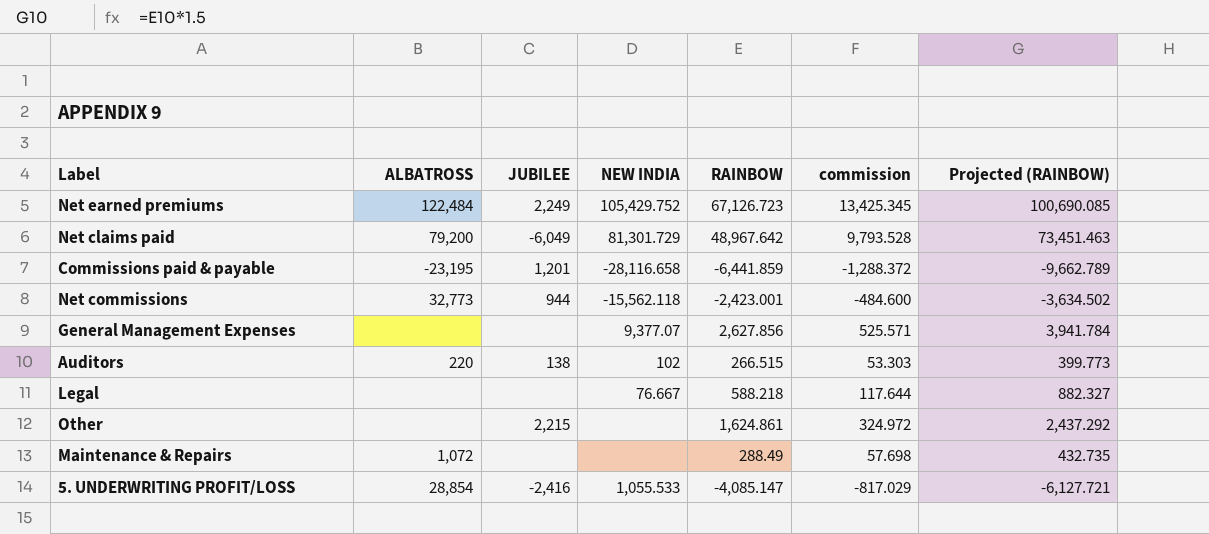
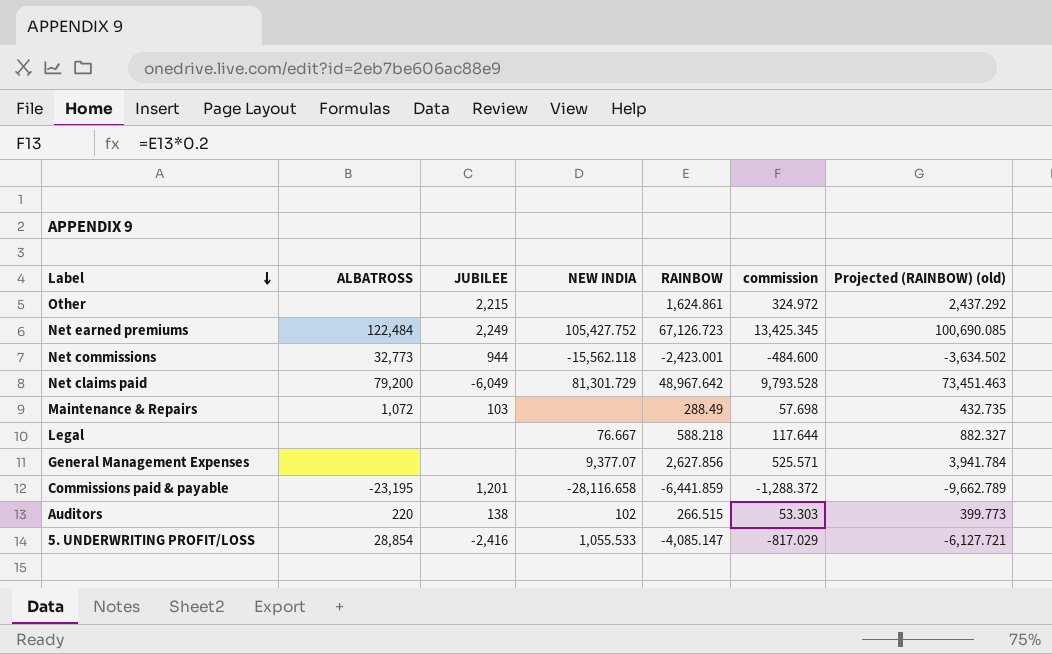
row order: none -> Label descending
column name: Projected (RAINBOW) -> Projected (RAINBOW) (old)
Net earned premiums | NEW INDIA: 105,429.752 -> 105,427.752
Maintenance & Repairs | JUBILEE: none -> 103

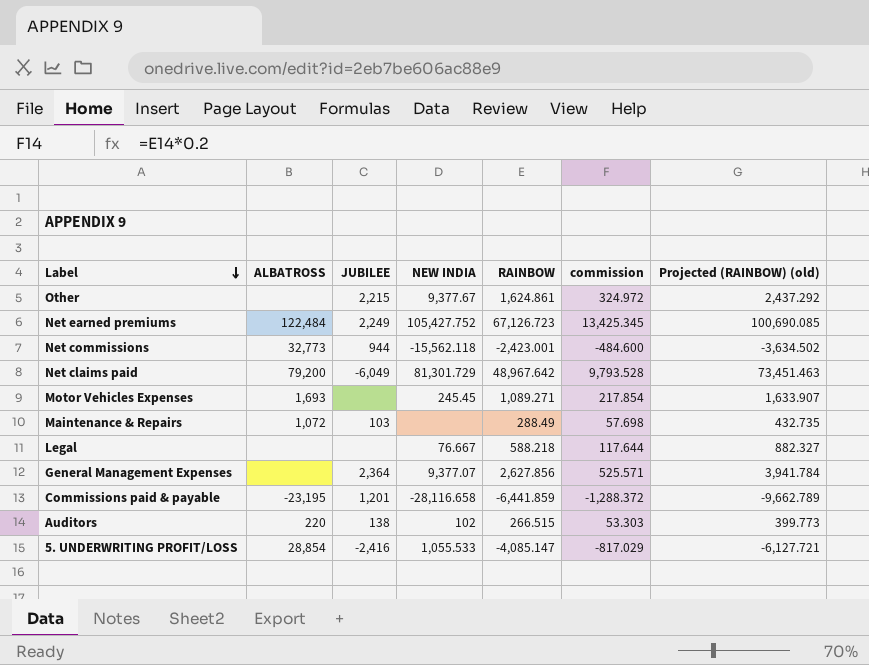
Other | NEW INDIA: none -> 9,377.67
row Motor Vehicles Expenses: none -> 1,693 | none | 245.45 | 1,089.271 | 217.854 | 1,633.907
General Management Expenses | JUBILEE: none -> 2,364

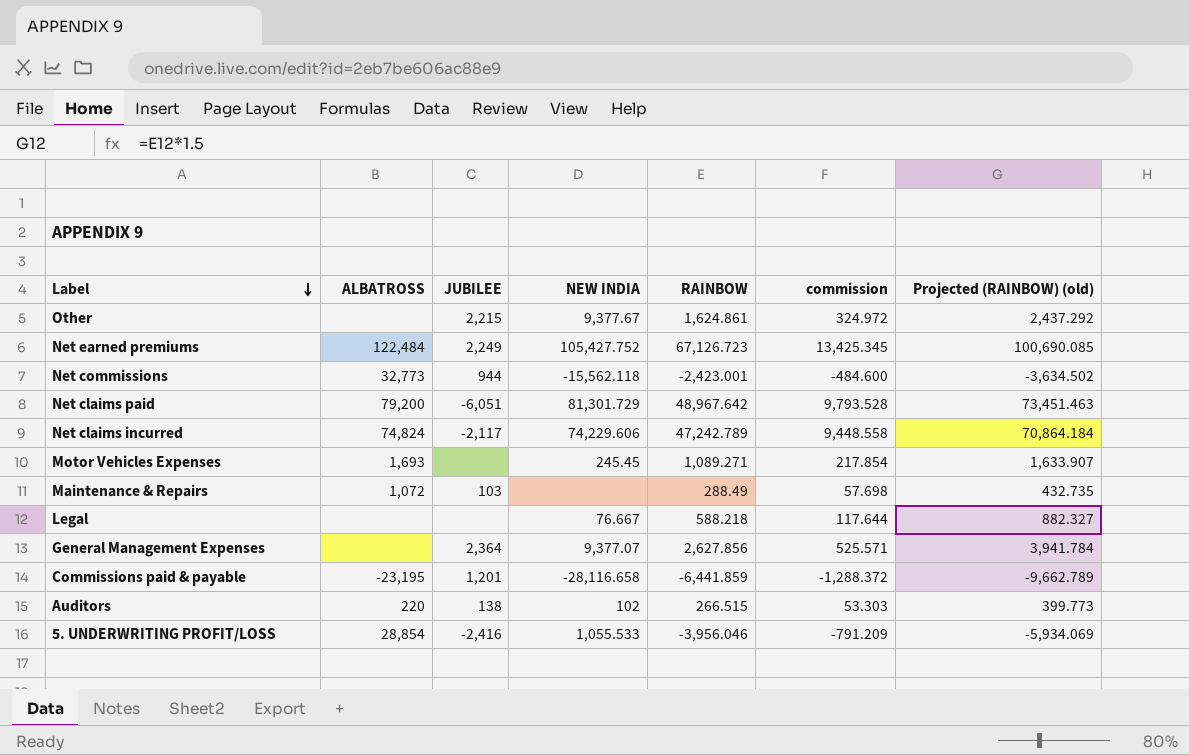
Net claims paid | JUBILEE: -6,049 -> -6,051
row Net claims incurred: none -> 74,824 | -2,117 | 74,229.606 | 47,242.789 | 9,448.558 | 70,864.184
5. UNDERWRITING PROFIT/LOSS | RAINBOW: -4,085.147 -> -3,956.046
5. UNDERWRITING PROFIT/LOSS | commission: -817.029 -> -791.209
5. UNDERWRITING PROFIT/LOSS | Projected (RAINBOW) (old): -6,127.721 -> -5,934.069

